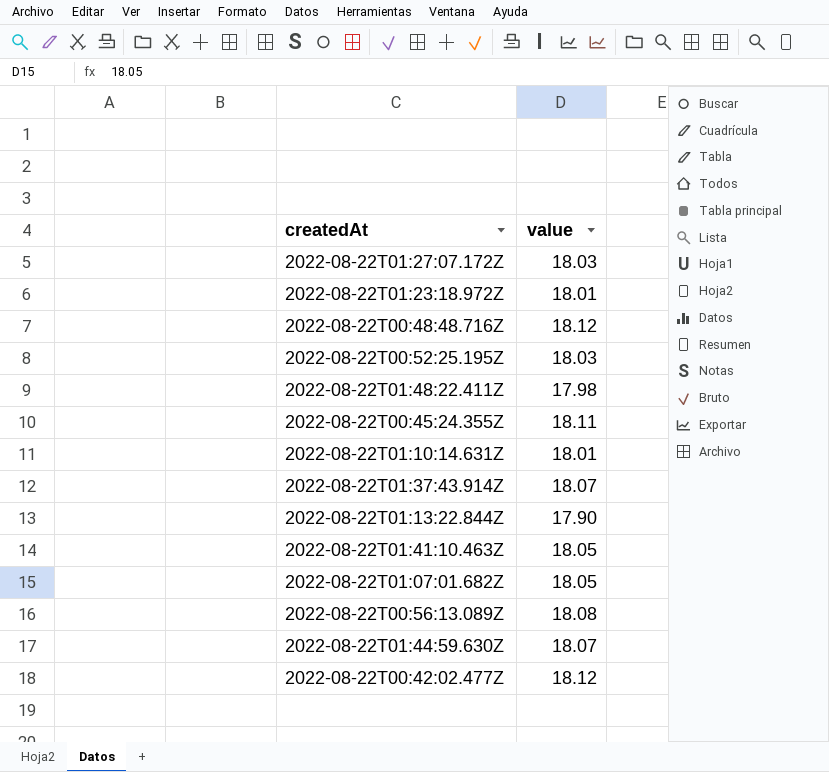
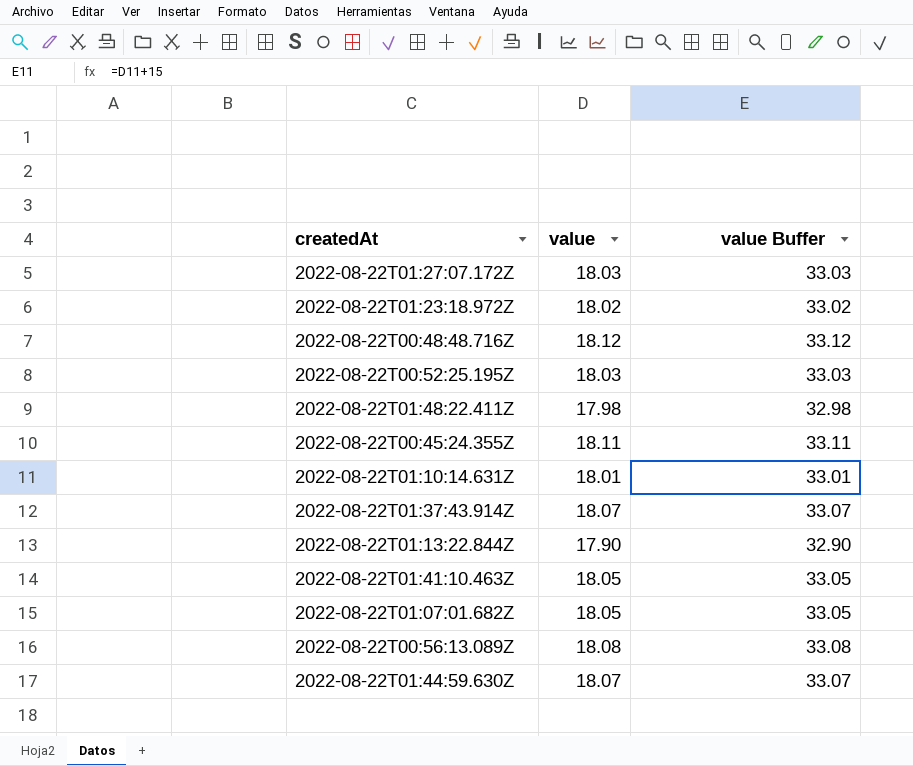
column value Buffer | formula: none -> [value] + 15
row 2022-08-22T00:42:02.477Z: 18.12 -> none
2022-08-22T01:23:18.972Z | value: 18.01 -> 18.02

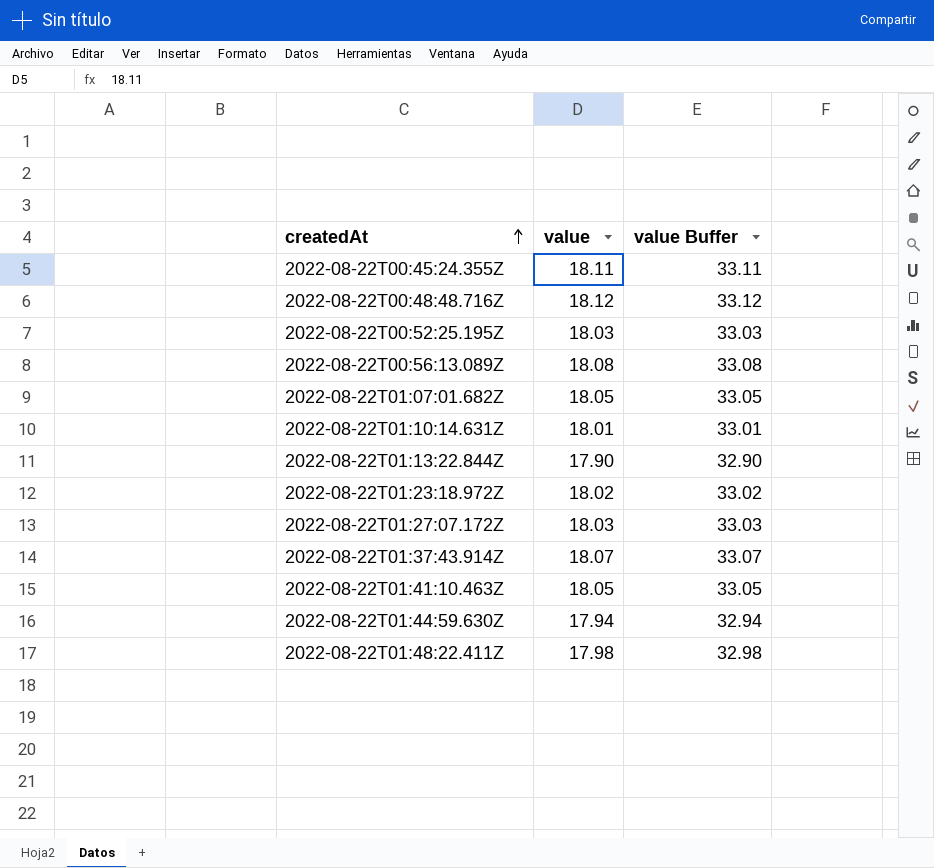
row order: none -> createdAt ascending
2022-08-22T01:44:59.630Z | value: 18.07 -> 17.94
2022-08-22T01:44:59.630Z | value Buffer: 33.07 -> 32.94

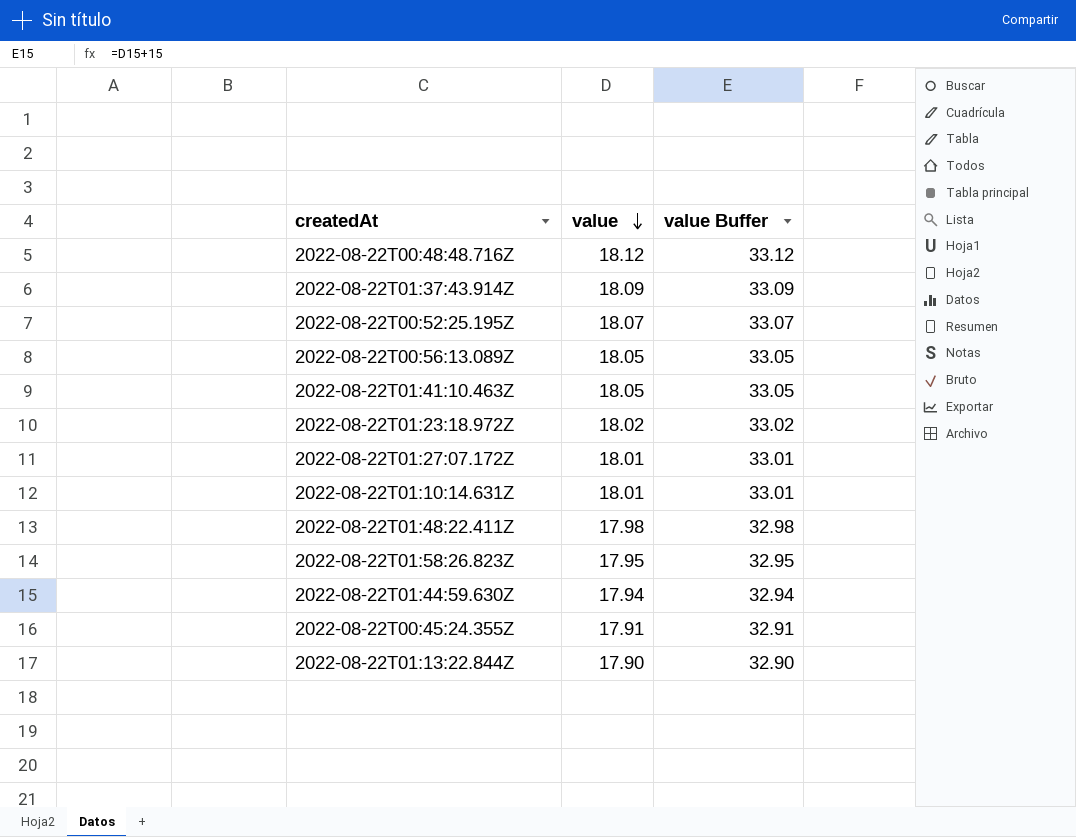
row order: createdAt ascending -> value descending
row 2022-08-22T01:07:01.682Z: 18.05 | 33.05 -> none
2022-08-22T01:37:43.914Z | value: 18.07 -> 18.09
2022-08-22T01:37:43.914Z | value Buffer: 33.07 -> 33.09
2022-08-22T00:52:25.195Z | value: 18.03 -> 18.07
2022-08-22T00:52:25.195Z | value Buffer: 33.03 -> 33.07
2022-08-22T00:56:13.089Z | value: 18.08 -> 18.05
2022-08-22T00:56:13.089Z | value Buffer: 33.08 -> 33.05
2022-08-22T01:27:07.172Z | value: 18.03 -> 18.01
2022-08-22T01:27:07.172Z | value Buffer: 33.03 -> 33.01
row 2022-08-22T01:58:26.823Z: none -> 17.95 | 32.95
2022-08-22T00:45:24.355Z | value: 18.11 -> 17.91
2022-08-22T00:45:24.355Z | value Buffer: 33.11 -> 32.91

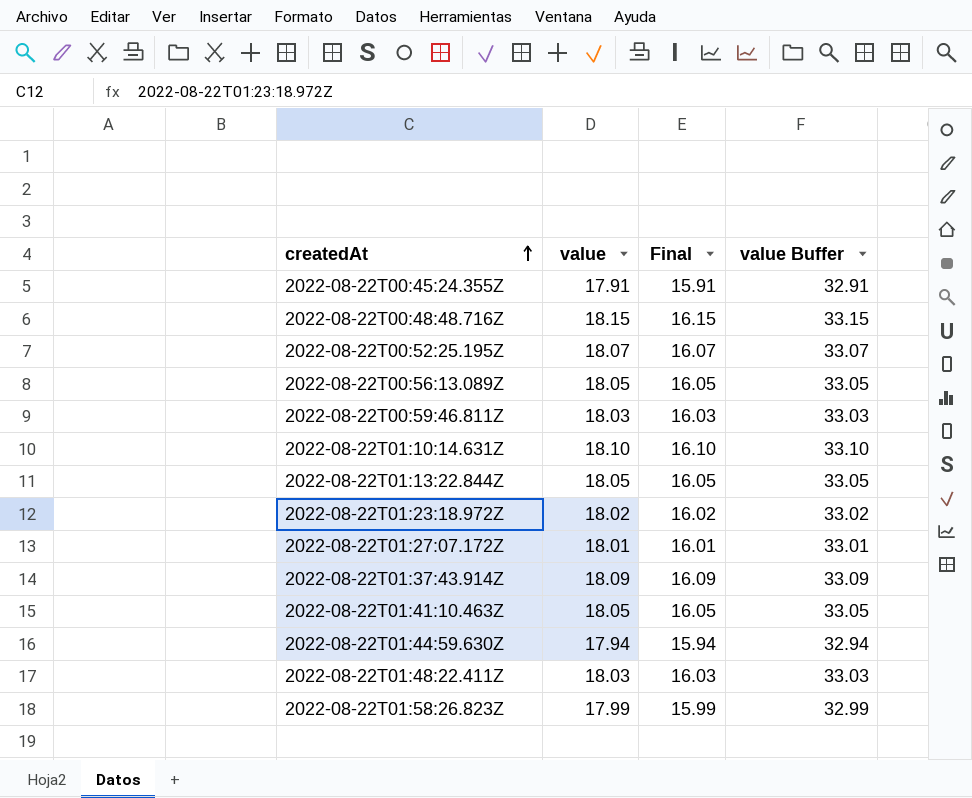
row order: value descending -> createdAt ascending
column Final | formula: none -> [value] - 2
2022-08-22T00:48:48.716Z | value: 18.12 -> 18.15
2022-08-22T00:48:48.716Z | value Buffer: 33.12 -> 33.15
row 2022-08-22T00:59:46.811Z: none -> 18.03 | 16.03 | 33.03
2022-08-22T01:10:14.631Z | value: 18.01 -> 18.10
2022-08-22T01:10:14.631Z | value Buffer: 33.01 -> 33.10
2022-08-22T01:13:22.844Z | value: 17.90 -> 18.05
2022-08-22T01:13:22.844Z | value Buffer: 32.90 -> 33.05
2022-08-22T01:48:22.411Z | value: 17.98 -> 18.03
2022-08-22T01:48:22.411Z | value Buffer: 32.98 -> 33.03
2022-08-22T01:58:26.823Z | value: 17.95 -> 17.99
2022-08-22T01:58:26.823Z | value Buffer: 32.95 -> 32.99

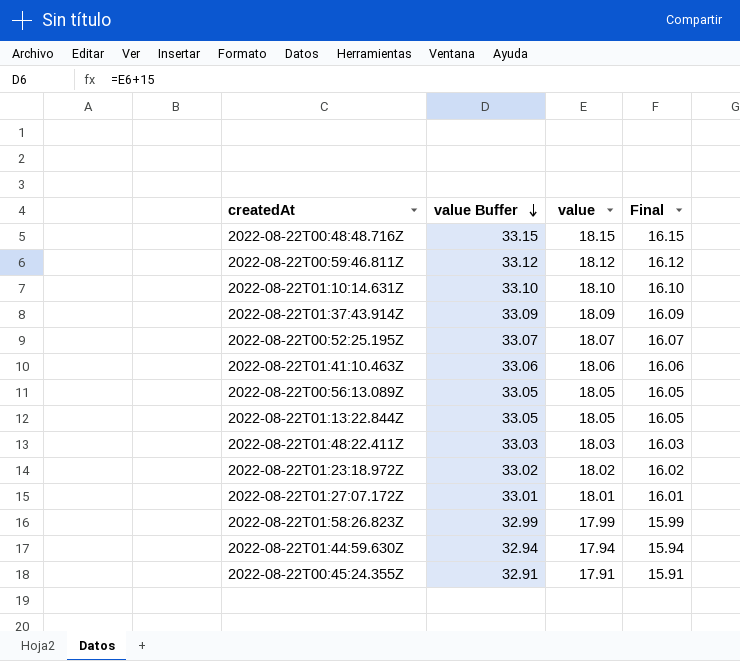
row order: createdAt ascending -> value Buffer descending
column value Buffer | position: 4 -> 2
2022-08-22T00:59:46.811Z | value Buffer: 33.03 -> 33.12
2022-08-22T00:59:46.811Z | value: 18.03 -> 18.12
2022-08-22T00:59:46.811Z | Final: 16.03 -> 16.12
2022-08-22T01:41:10.463Z | value Buffer: 33.05 -> 33.06
2022-08-22T01:41:10.463Z | value: 18.05 -> 18.06
2022-08-22T01:41:10.463Z | Final: 16.05 -> 16.06

